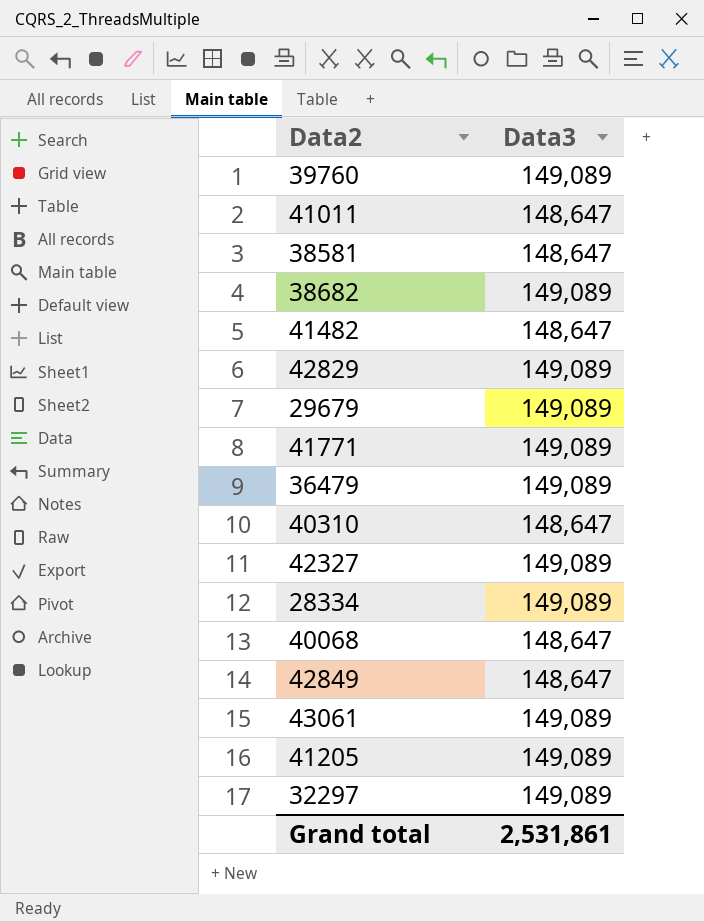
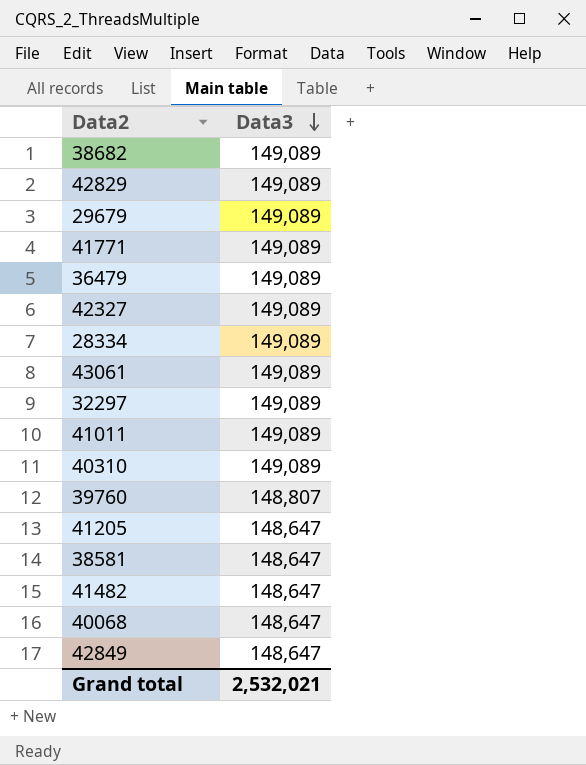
row order: none -> Data3 descending
41011 | Data3: 148,647 -> 149,089
40310 | Data3: 148,647 -> 149,089
39760 | Data3: 149,089 -> 148,807
41205 | Data3: 149,089 -> 148,647
Grand total | Data3: 2,531,861 -> 2,532,021

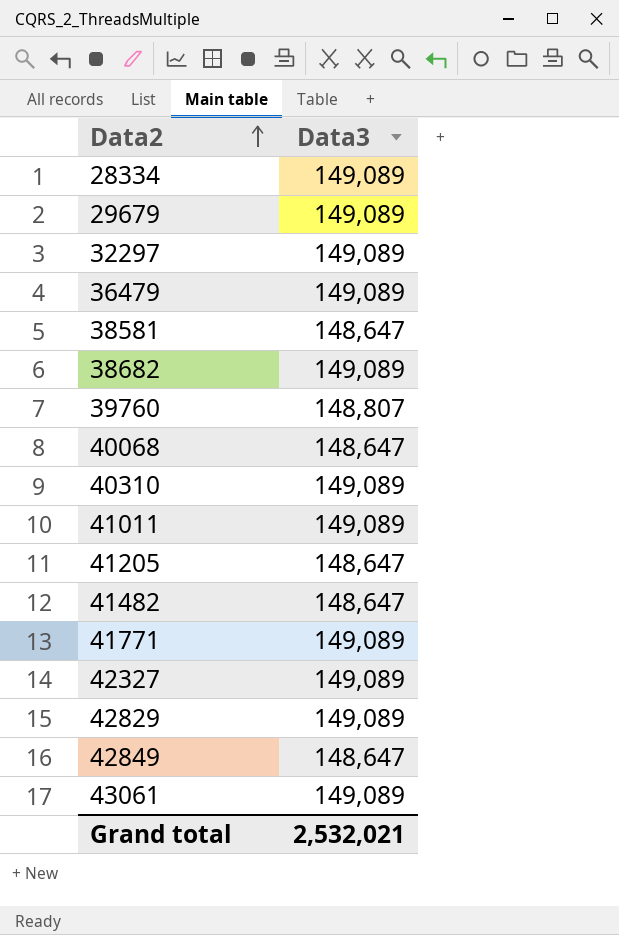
row order: Data3 descending -> Data2 ascending

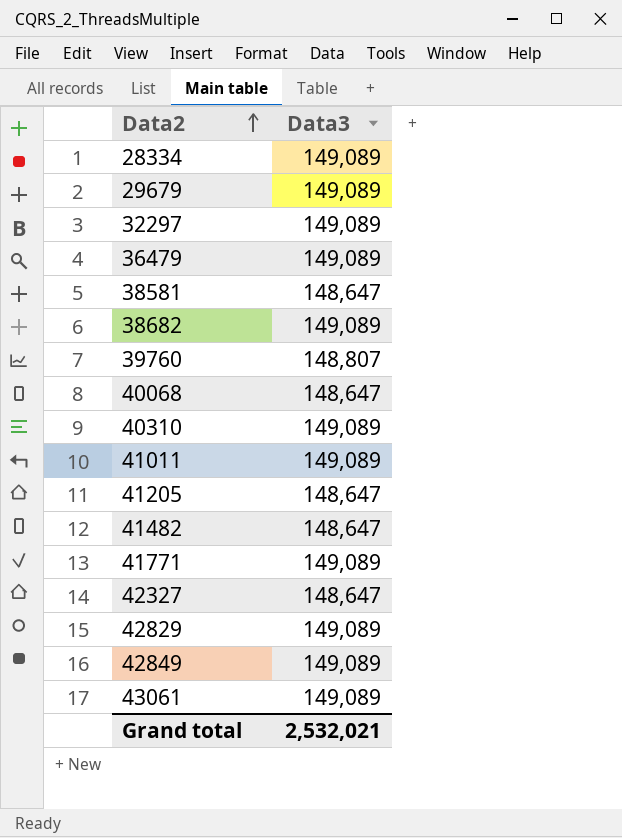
42327 | Data3: 149,089 -> 148,647
42849 | Data3: 148,647 -> 149,089

